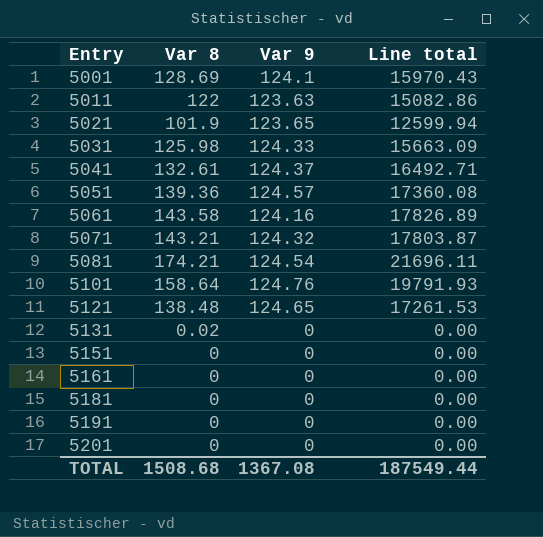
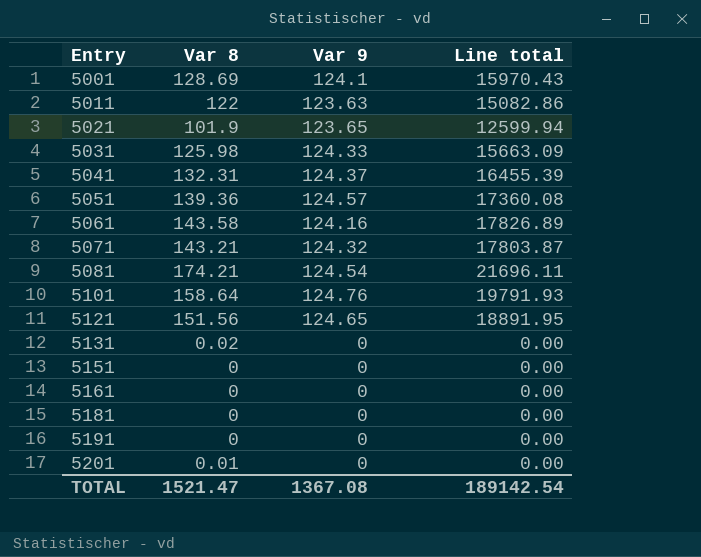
5041 | Var 8: 132.61 -> 132.31
5041 | Line total: 16492.71 -> 16455.39
5121 | Var 8: 138.48 -> 151.56
5121 | Line total: 17261.53 -> 18891.95
5201 | Var 8: 0 -> 0.01
TOTAL | Var 8: 1508.68 -> 1521.47
TOTAL | Line total: 187549.44 -> 189142.54

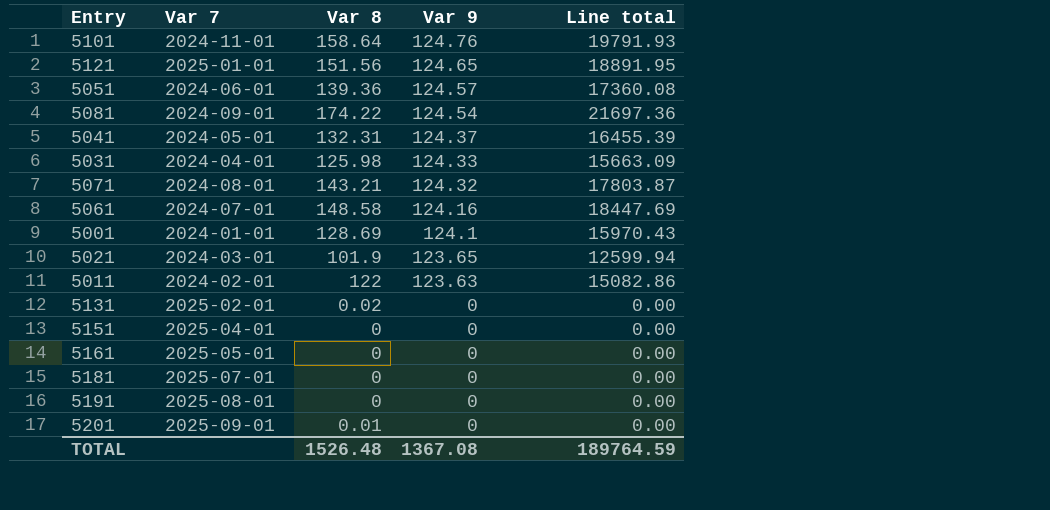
row order: Entry ascending -> Var 9 descending
column Var 7 | position: none -> 2
5081 | Var 8: 174.21 -> 174.22
5081 | Line total: 21696.11 -> 21697.36
5061 | Var 8: 143.58 -> 148.58
5061 | Line total: 17826.89 -> 18447.69
TOTAL | Var 8: 1521.47 -> 1526.48
TOTAL | Line total: 189142.54 -> 189764.59

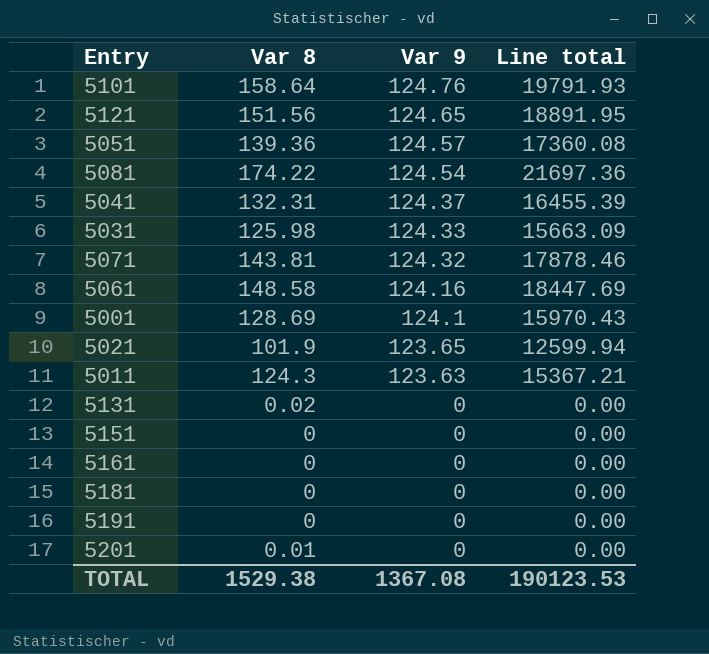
column Var 7 | position: 2 -> none
5071 | Var 8: 143.21 -> 143.81
5071 | Line total: 17803.87 -> 17878.46
5011 | Var 8: 122 -> 124.3
5011 | Line total: 15082.86 -> 15367.21
TOTAL | Var 8: 1526.48 -> 1529.38
TOTAL | Line total: 189764.59 -> 190123.53

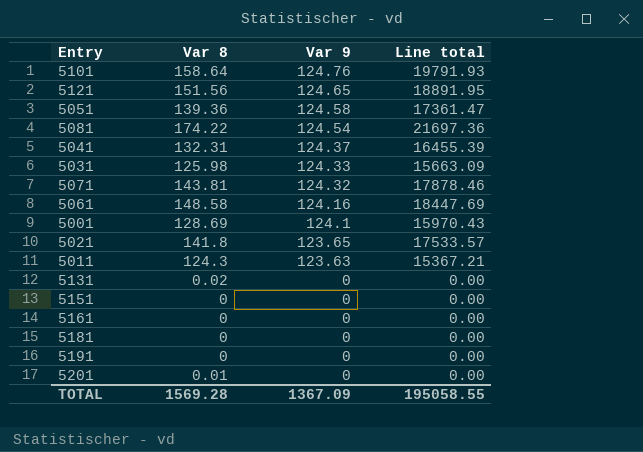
5051 | Var 9: 124.57 -> 124.58
5051 | Line total: 17360.08 -> 17361.47
5021 | Var 8: 101.9 -> 141.8
5021 | Line total: 12599.94 -> 17533.57
TOTAL | Var 8: 1529.38 -> 1569.28
TOTAL | Var 9: 1367.08 -> 1367.09
TOTAL | Line total: 190123.53 -> 195058.55

